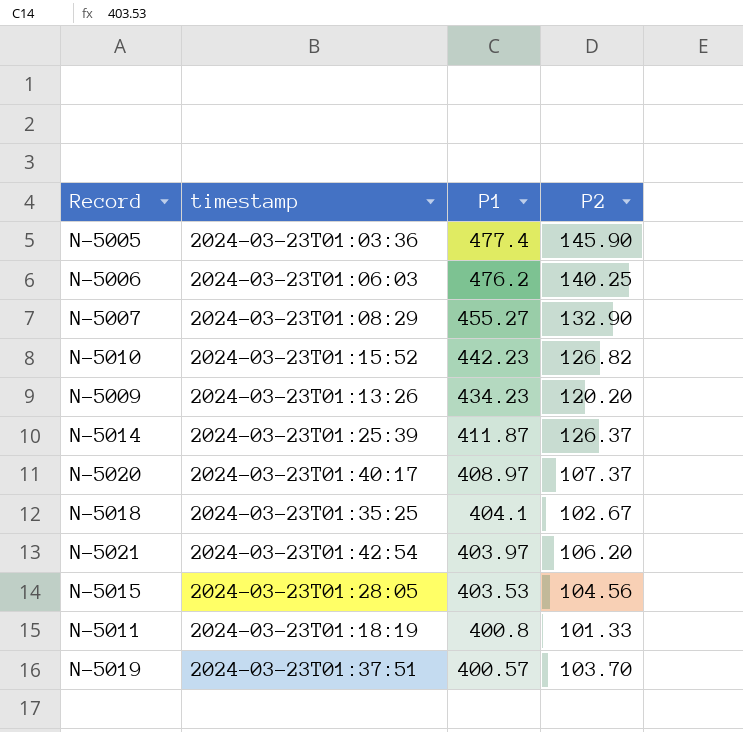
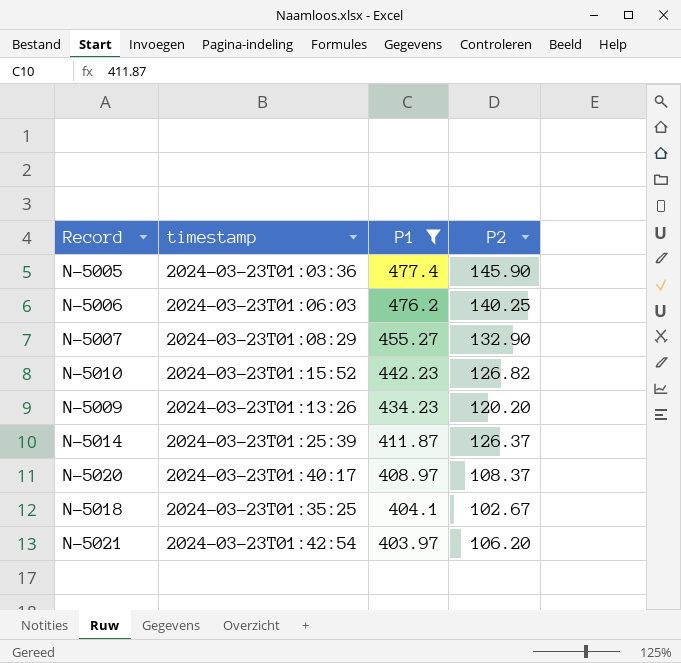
filter: none -> P1 >= 403.97
N-5020 | P2: 107.37 -> 108.37

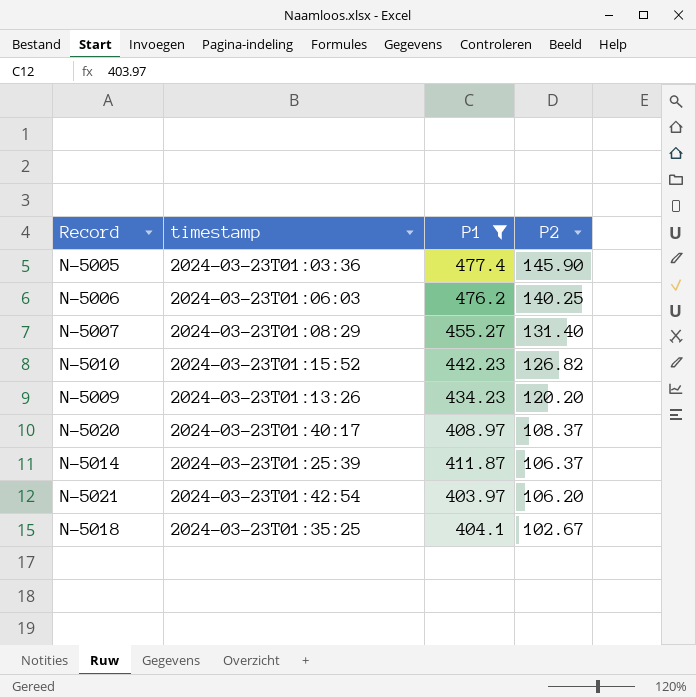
row order: P1 descending -> P2 descending
N-5007 | P2: 132.90 -> 131.40
N-5014 | P2: 126.37 -> 106.37

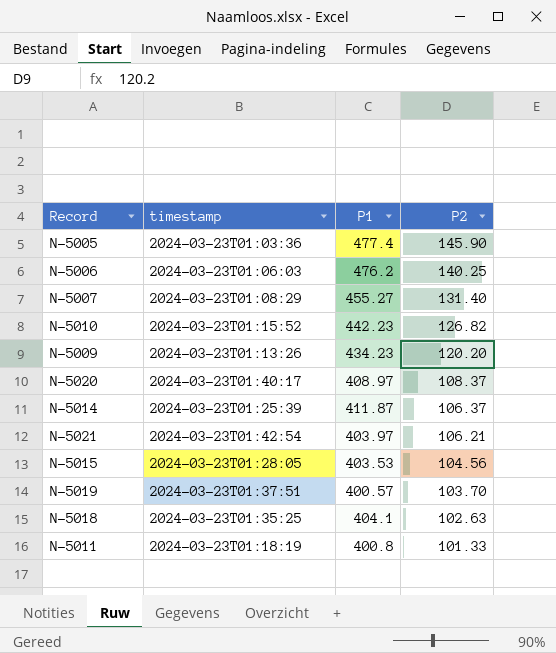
filter: P1 >= 403.97 -> none
N-5021 | P2: 106.20 -> 106.21
N-5018 | P2: 102.67 -> 102.63

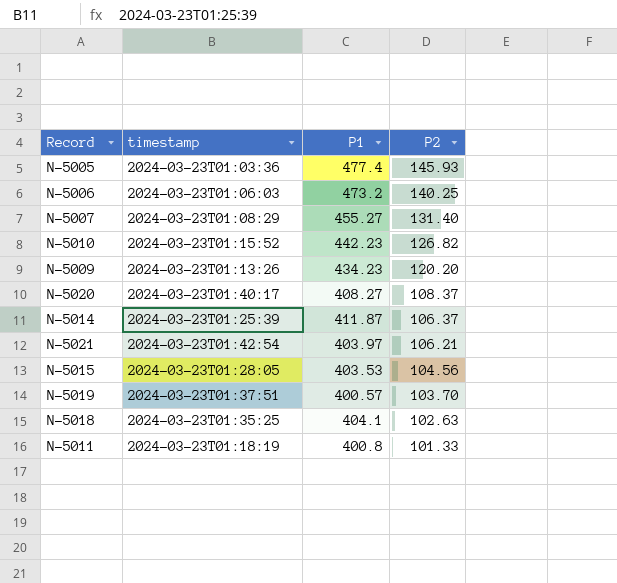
N-5005 | P2: 145.90 -> 145.93
N-5006 | P1: 476.2 -> 473.2
N-5020 | P1: 408.97 -> 408.27

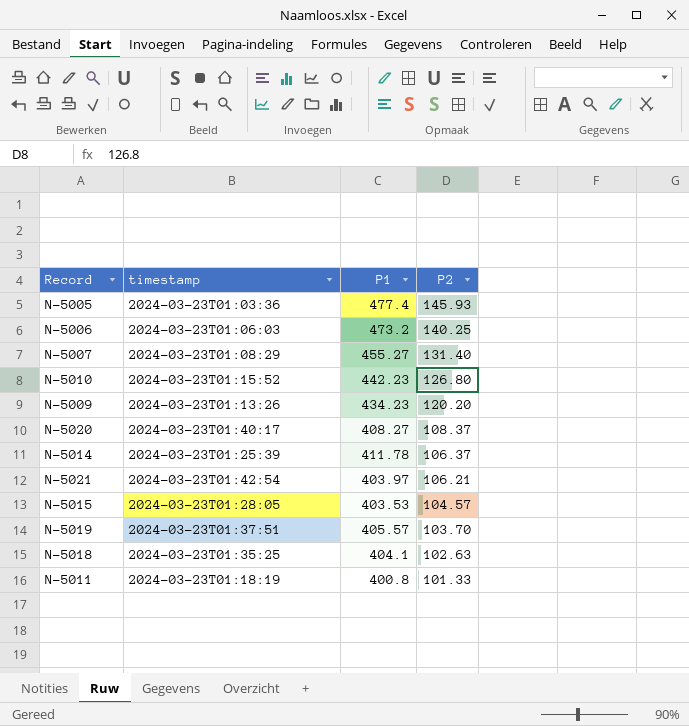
N-5010 | P2: 126.82 -> 126.80
N-5014 | P1: 411.87 -> 411.78
N-5015 | P2: 104.56 -> 104.57
N-5019 | P1: 400.57 -> 405.57

